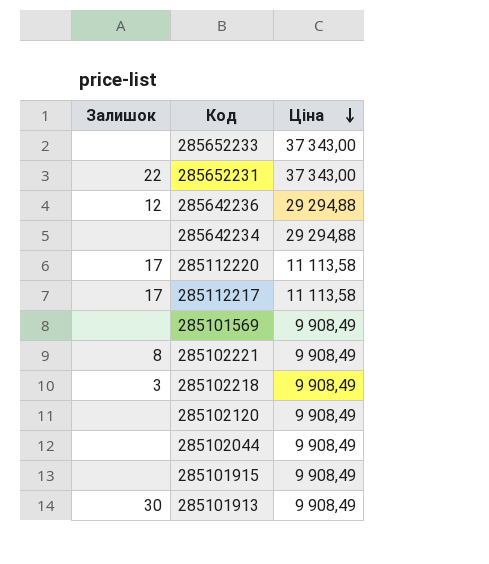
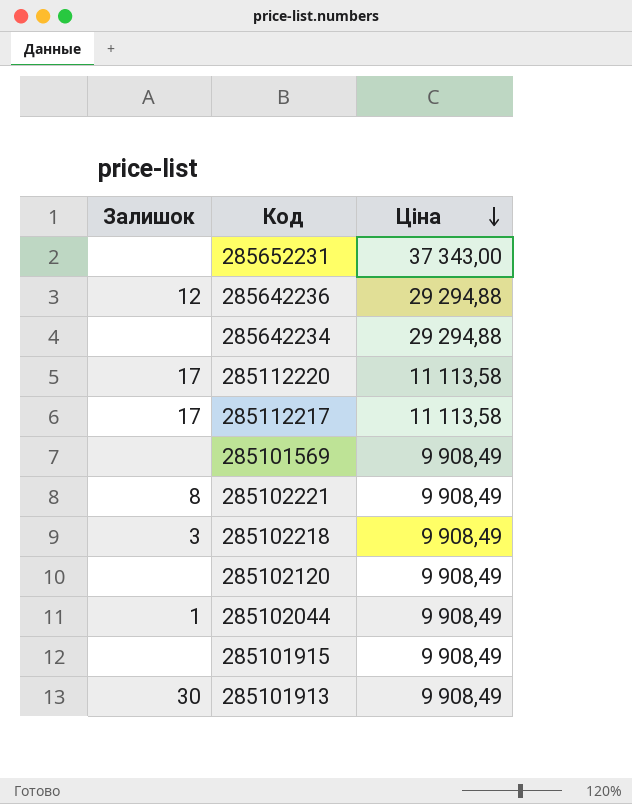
row 285652233: none | 37 343,00 -> none
285652231 | Залишок: 22 -> none
285102044 | Залишок: none -> 1

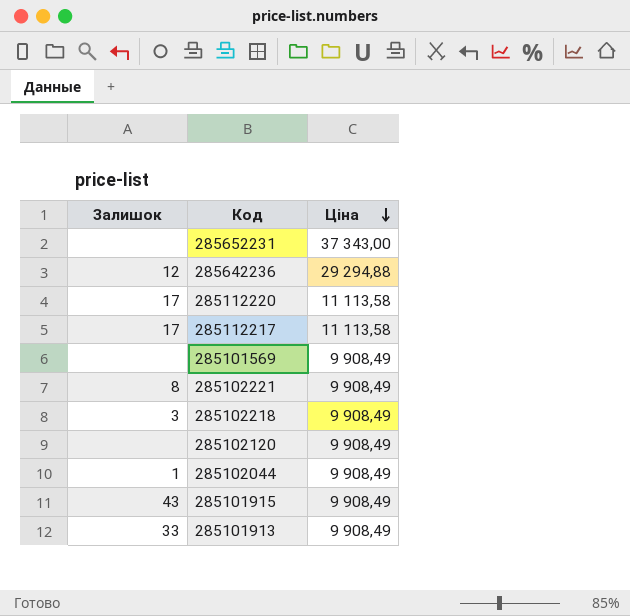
row 285642234: none | 29 294,88 -> none
285101915 | Залишок: none -> 43
285101913 | Залишок: 30 -> 33

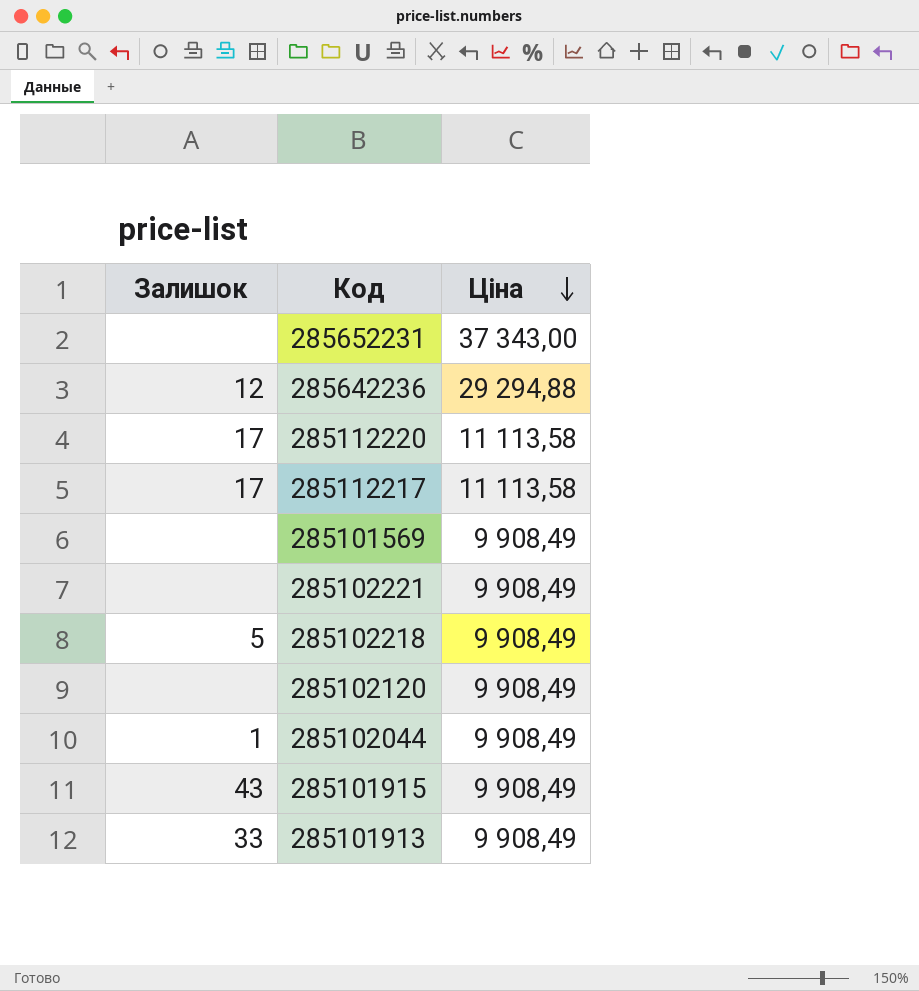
285102221 | Залишок: 8 -> none
285102218 | Залишок: 3 -> 5

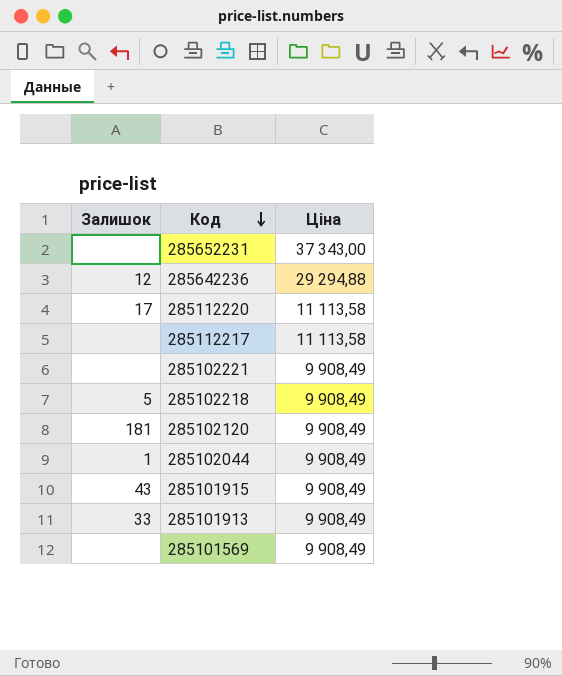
row order: Ціна descending -> Код descending
285112217 | Залишок: 17 -> none
285102120 | Залишок: none -> 181

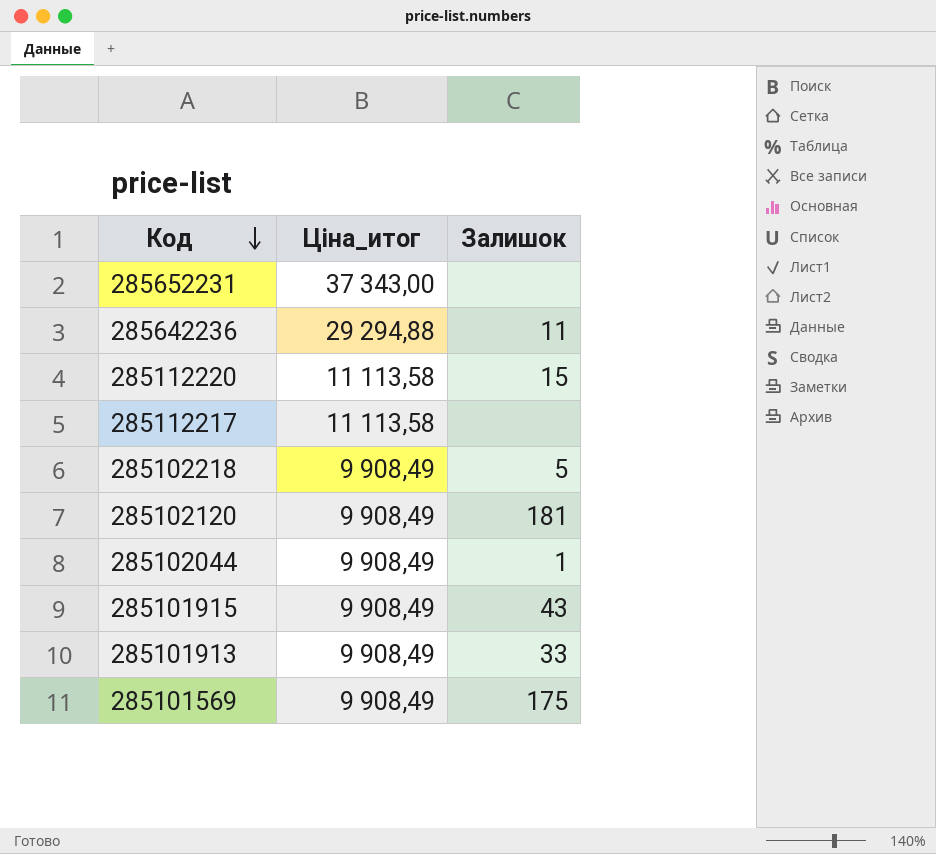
column name: Ціна -> Ціна_итог
column Залишок | position: 1 -> 3
row 285102221: none | 9 908,49 -> none
285642236 | Залишок: 12 -> 11
285112220 | Залишок: 17 -> 15
285101569 | Залишок: none -> 175

